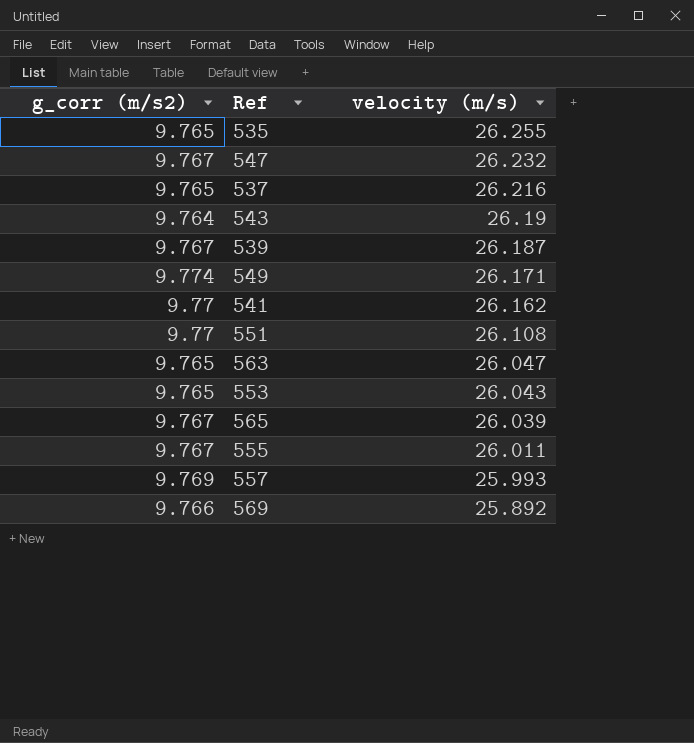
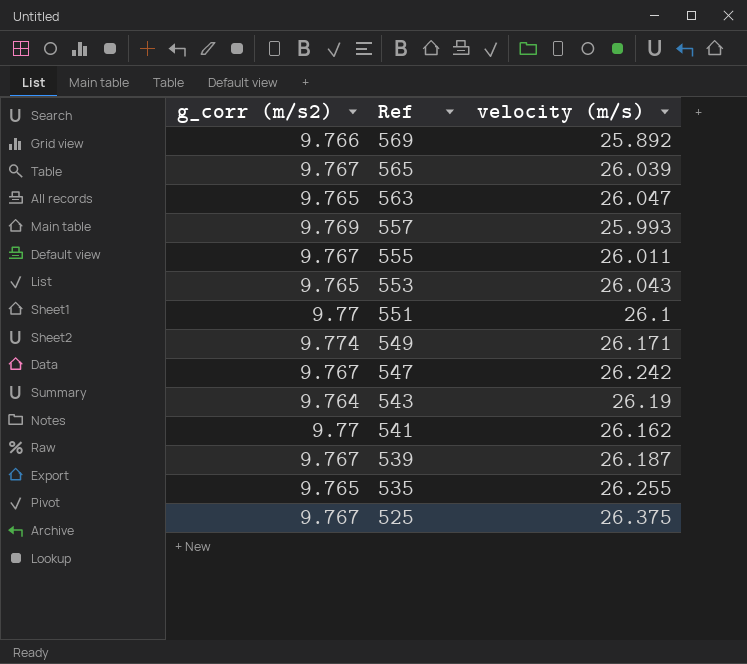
row order: velocity (m/s) descending -> Ref descending
row 537: 9.765 | 26.216 -> none
551 | velocity (m/s): 26.108 -> 26.1
547 | velocity (m/s): 26.232 -> 26.242
row 525: none -> 9.767 | 26.375

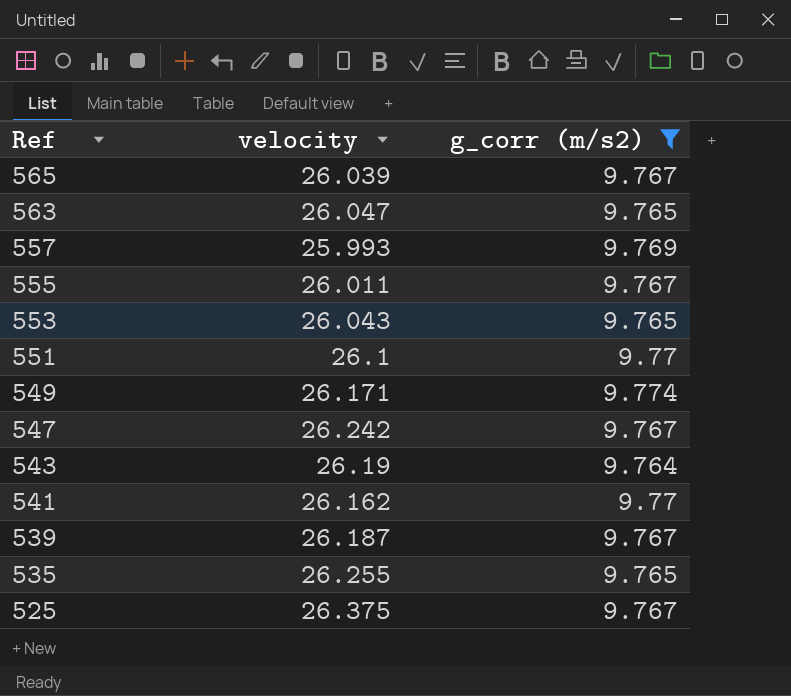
filter: none -> g_corr (m/s2) != 9.766
column name: velocity (m/s) -> velocity
column g_corr (m/s2) | position: 1 -> 3

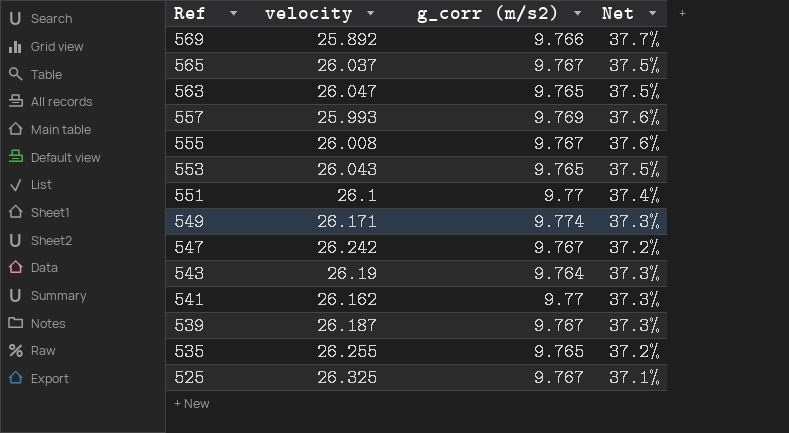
filter: g_corr (m/s2) != 9.766 -> none
column Net | formula: none -> [g_corr (m/s2)] / [velocity]
565 | velocity: 26.039 -> 26.037
555 | velocity: 26.011 -> 26.008
525 | velocity: 26.375 -> 26.325

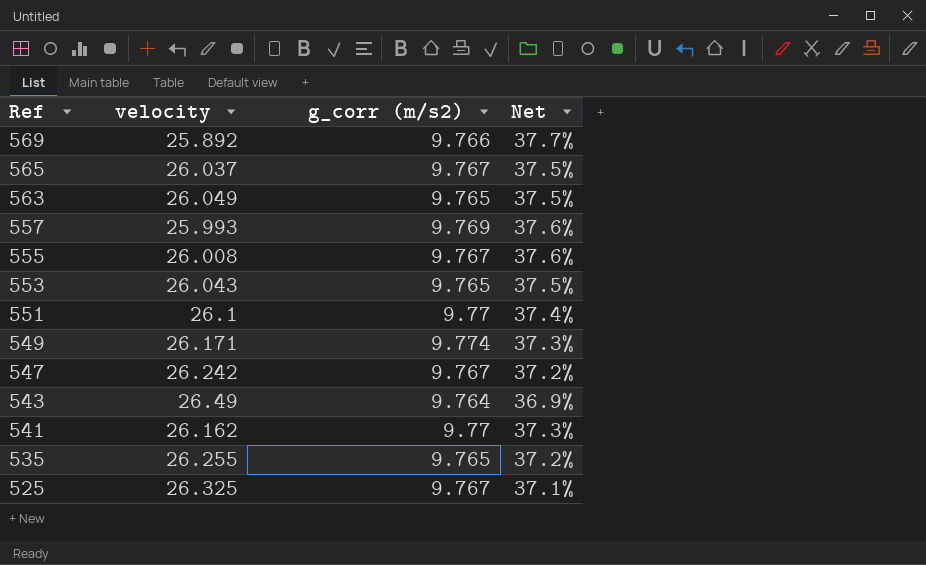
row 539: 26.187 | 9.767 | 37.3% -> none
563 | velocity: 26.047 -> 26.049
543 | velocity: 26.19 -> 26.49
543 | Net: 37.3% -> 36.9%

